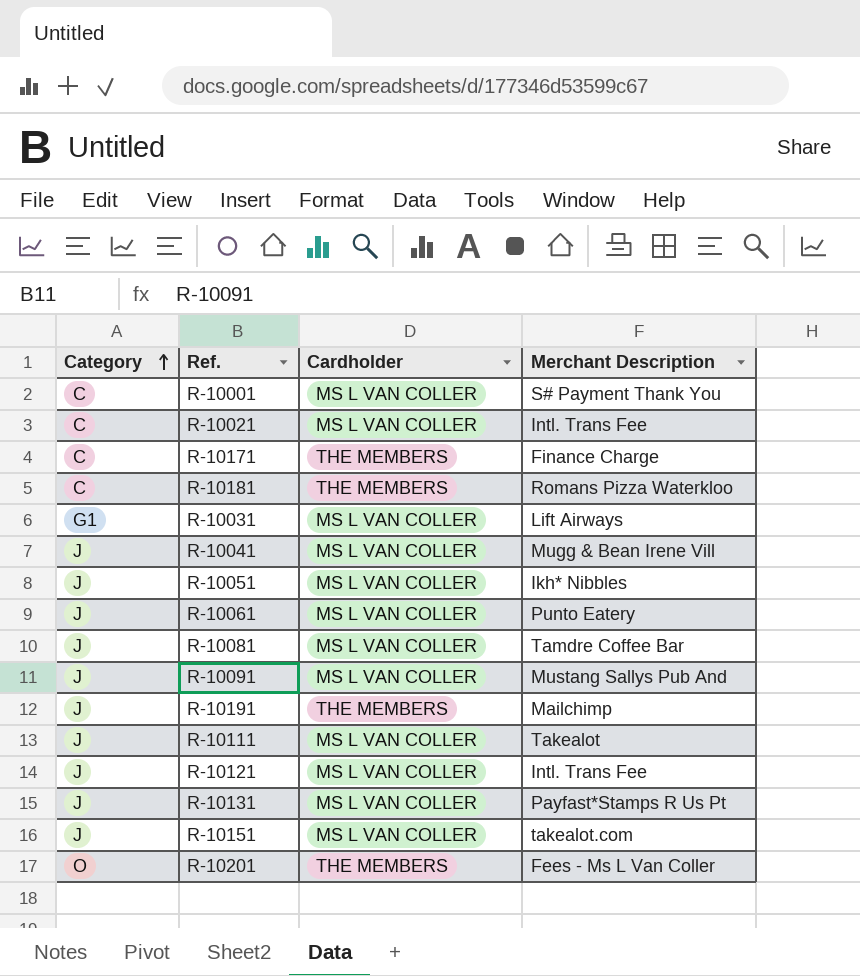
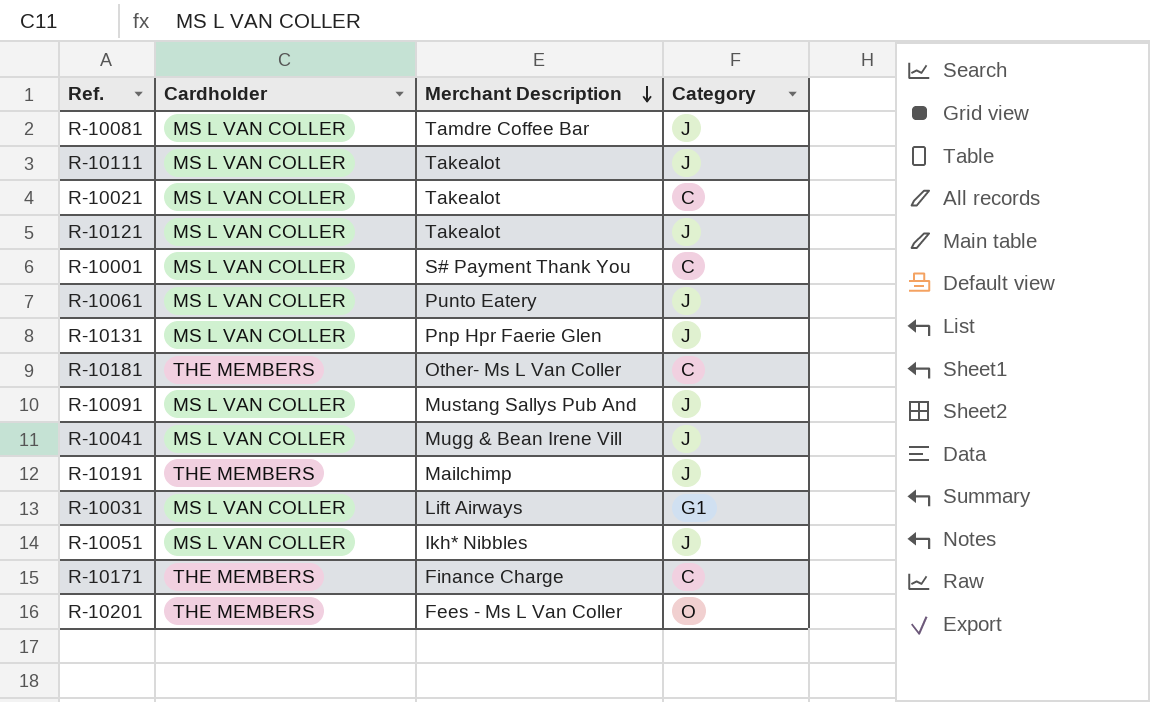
row order: Category ascending -> Merchant Description descending
column Category | position: 1 -> 4
row R-10151: J | MS L VAN COLLER | takealot.com -> none
R-10021 | Merchant Description: Intl. Trans Fee -> Takealot
R-10121 | Merchant Description: Intl. Trans Fee -> Takealot
R-10131 | Merchant Description: Payfast*Stamps R Us Pt -> Pnp Hpr Faerie Glen
R-10181 | Merchant Description: Romans Pizza Waterkloo -> Other- Ms L Van Coller

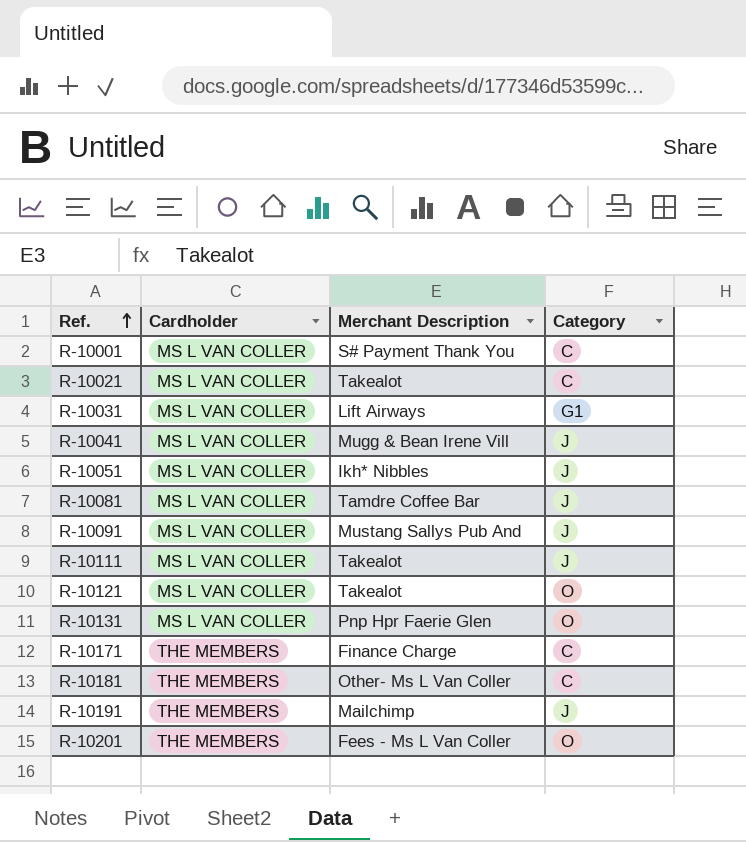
row order: Merchant Description descending -> Ref. ascending
row R-10061: MS L VAN COLLER | Punto Eatery | J -> none
R-10121 | Category: J -> O
R-10131 | Category: J -> O

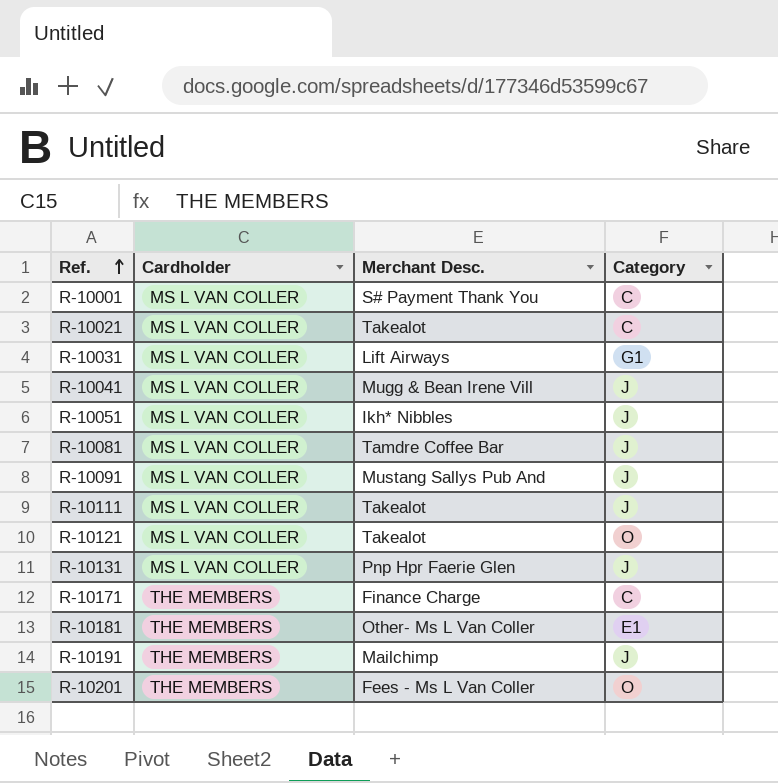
column name: Merchant Description -> Merchant Desc.
R-10131 | Category: O -> J
R-10181 | Category: C -> E1

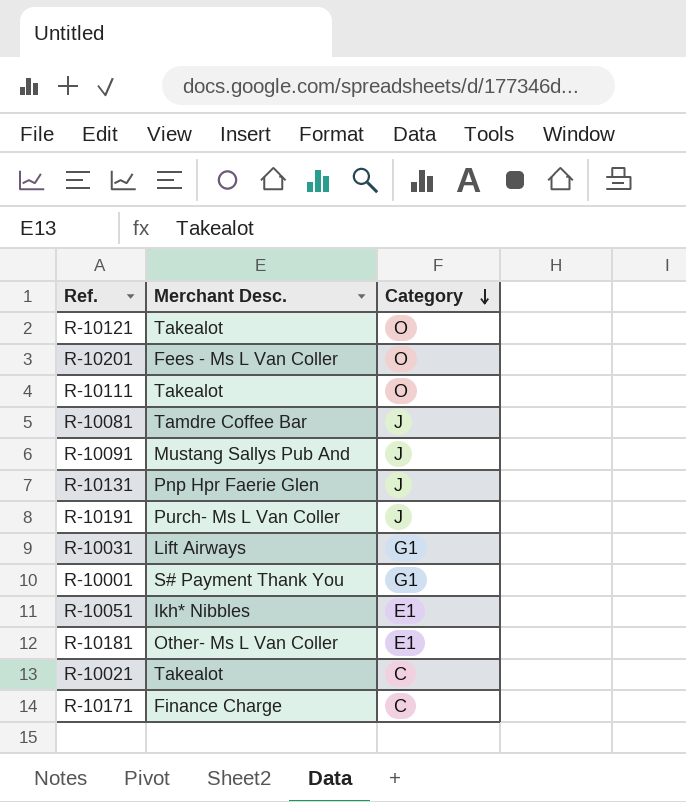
row order: Ref. ascending -> Category descending
column Cardholder | position: 2 -> none
row R-10041: MS L VAN COLLER | Mugg & Bean Irene Vill | J -> none
R-10111 | Category: J -> O
R-10191 | Merchant Desc.: Mailchimp -> Purch- Ms L Van Coller
R-10001 | Category: C -> G1
R-10051 | Category: J -> E1

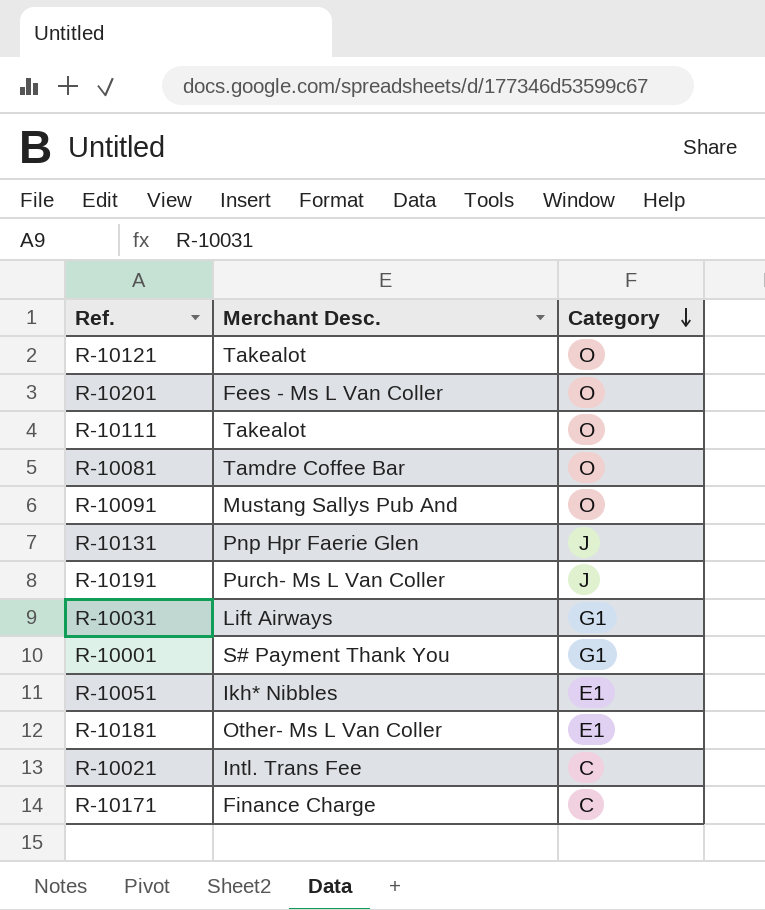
R-10081 | Category: J -> O
R-10091 | Category: J -> O
R-10021 | Merchant Desc.: Takealot -> Intl. Trans Fee

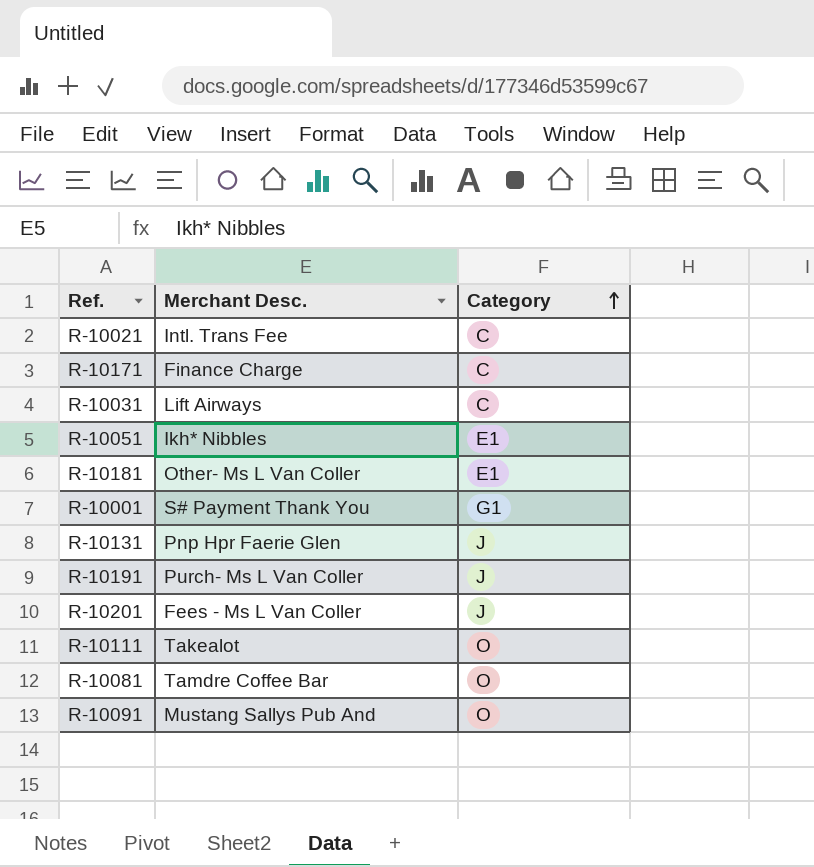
row order: Category descending -> Category ascending
row R-10121: Takealot | O -> none
R-10031 | Category: G1 -> C
R-10201 | Category: O -> J

